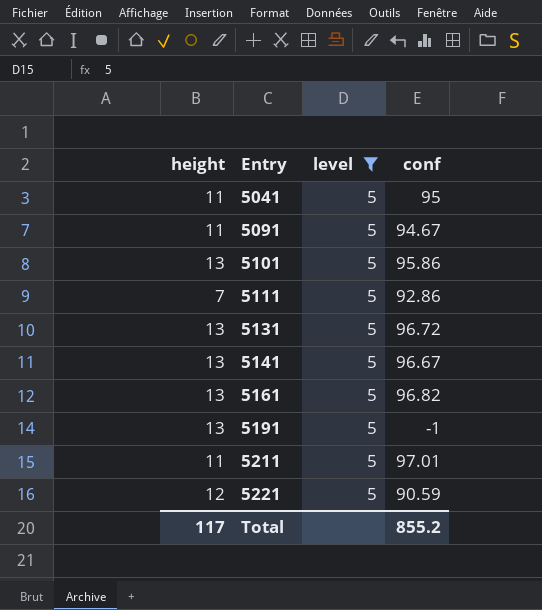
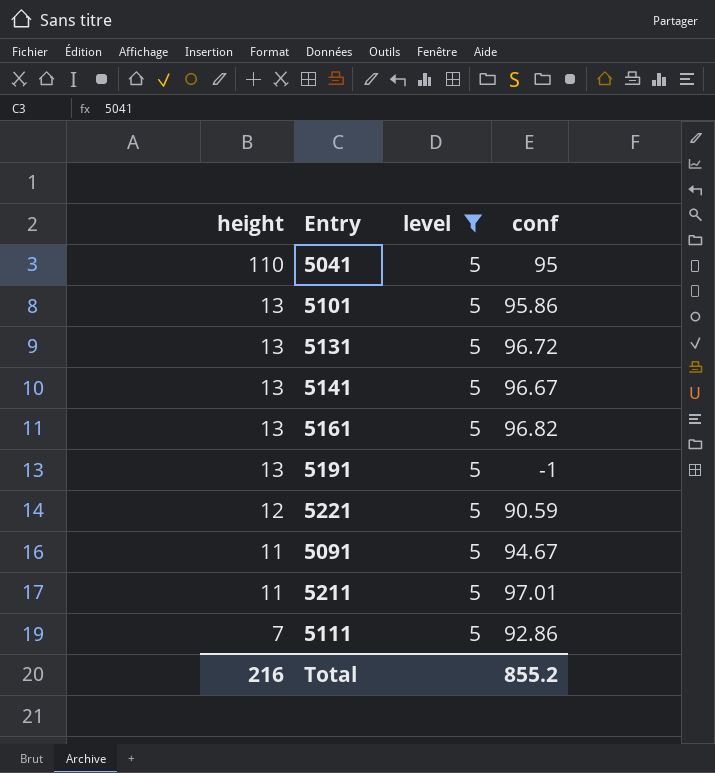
row order: Entry ascending -> height descending
5041 | height: 11 -> 110
Total | height: 117 -> 216

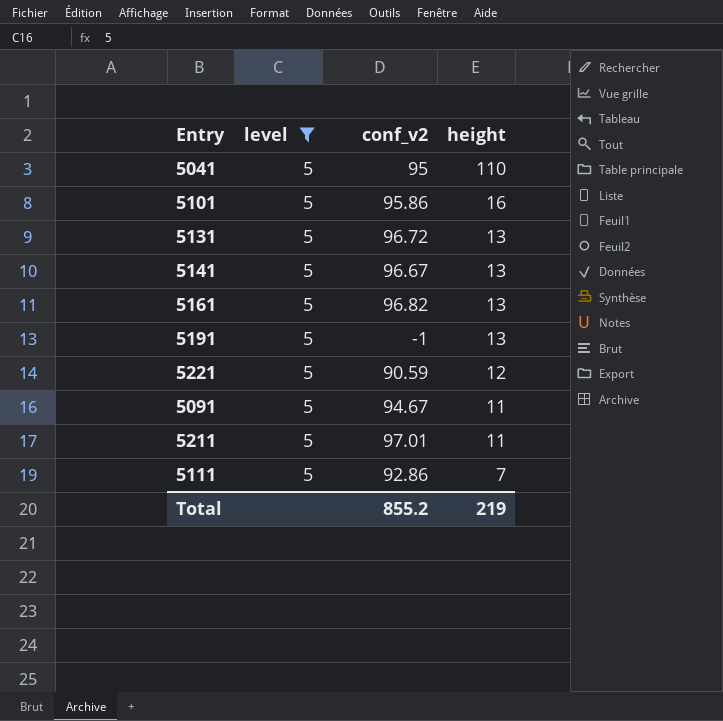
column name: conf -> conf_v2
column height | position: 1 -> 4
5101 | height: 13 -> 16
Total | height: 216 -> 219

